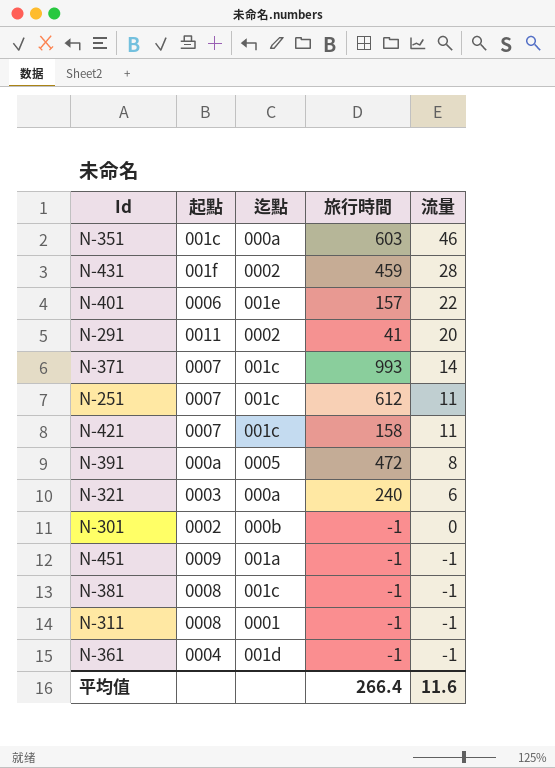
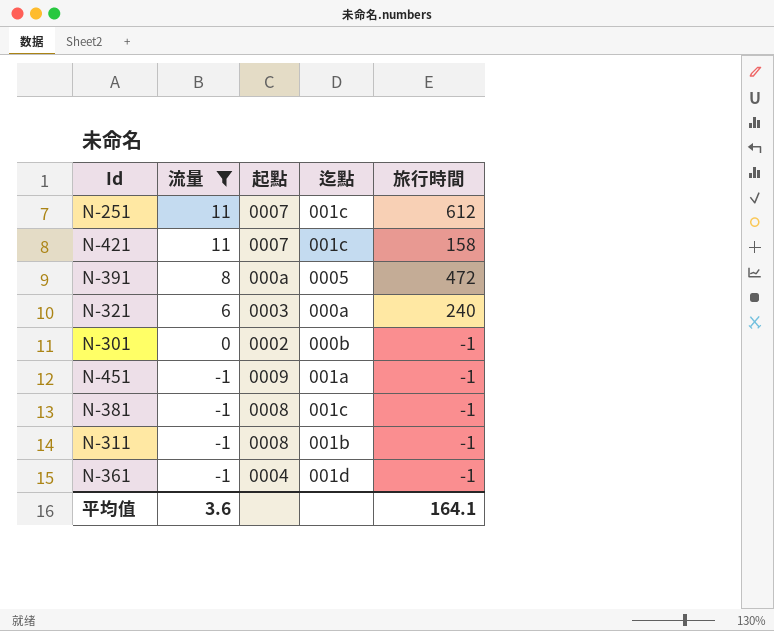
filter: none -> 流量 <= 11
column 流量 | position: 5 -> 2
N-311 | 迄點: 0001 -> 001b
平均值 | 流量: 11.6 -> 3.6
平均值 | 旅行時間: 266.4 -> 164.1

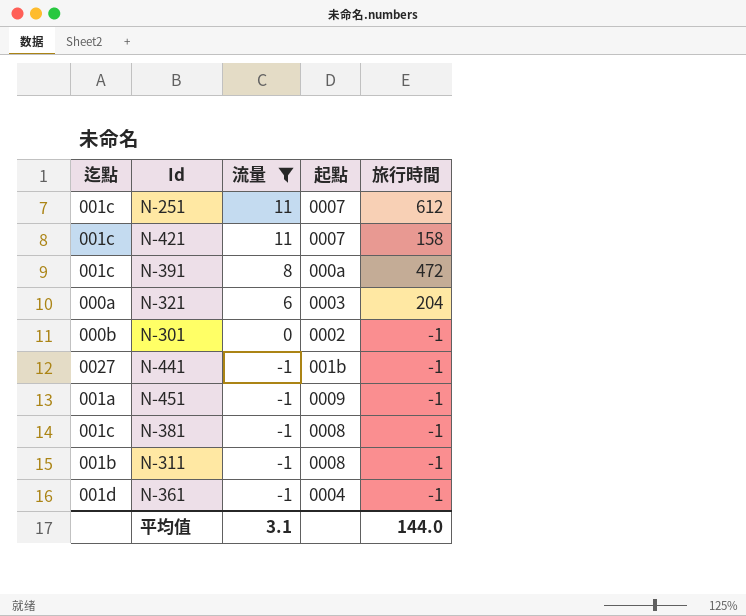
column 迄點 | position: 4 -> 1
N-391 | 迄點: 0005 -> 001c
N-321 | 旅行時間: 240 -> 204
row N-441: none -> 0027 | -1 | 001b | -1
平均值 | 流量: 3.6 -> 3.1
平均值 | 旅行時間: 164.1 -> 144.0

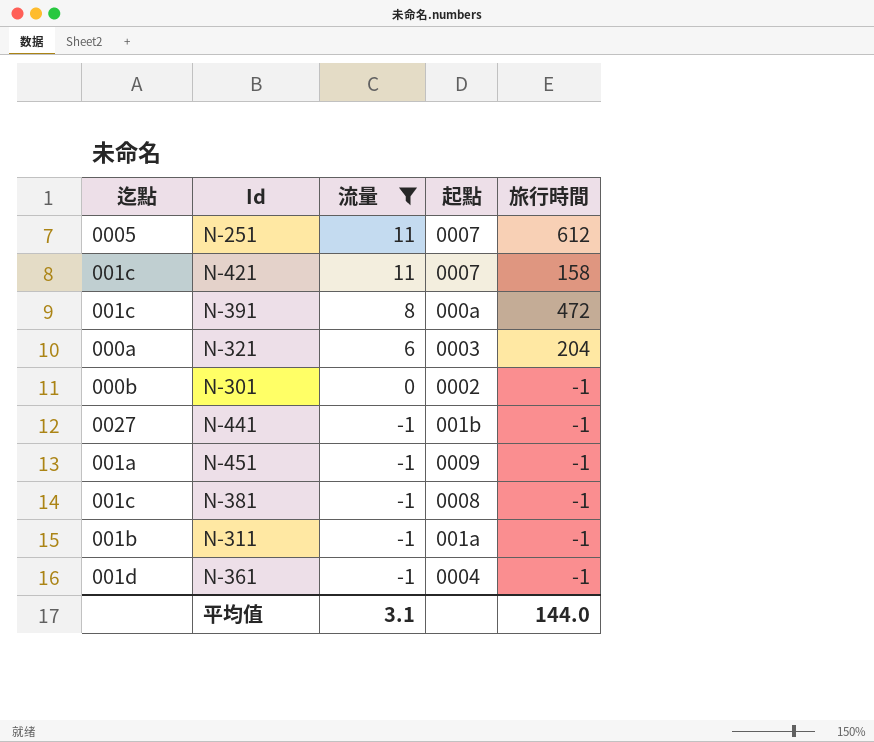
N-251 | 迄點: 001c -> 0005
N-311 | 起點: 0008 -> 001a

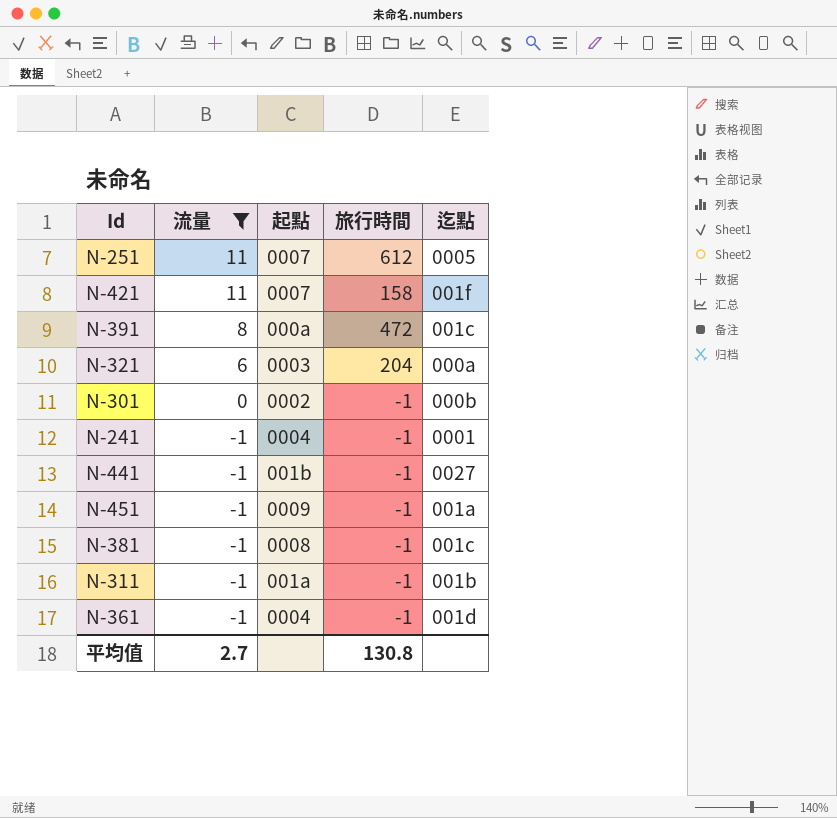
column 迄點 | position: 1 -> 5
N-421 | 迄點: 001c -> 001f
row N-241: none -> -1 | 0004 | -1 | 0001
平均值 | 流量: 3.1 -> 2.7
平均值 | 旅行時間: 144.0 -> 130.8

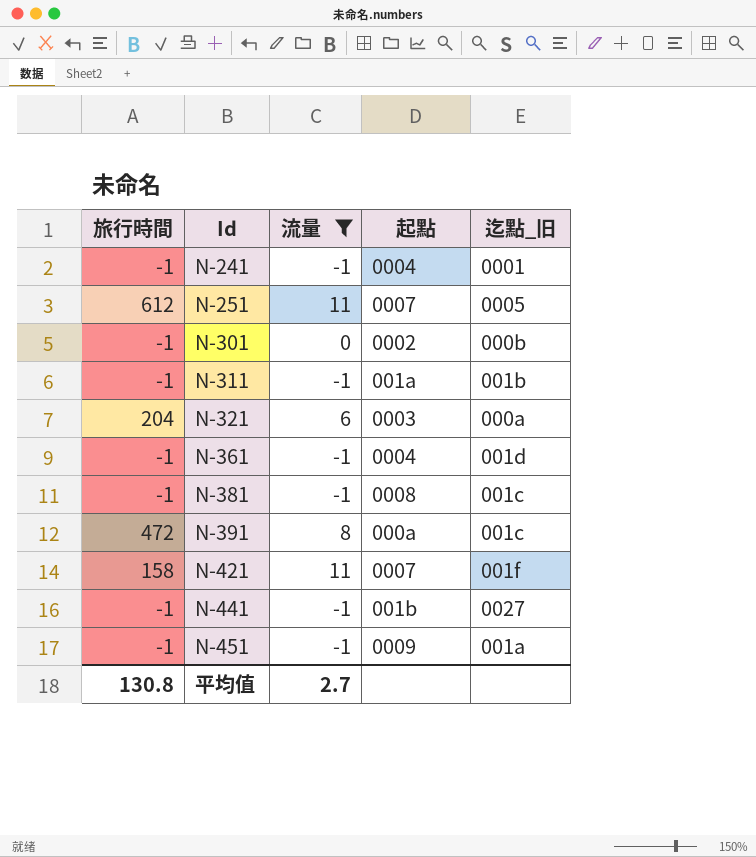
row order: 流量 descending -> Id ascending
column 旅行時間 | position: 4 -> 1
column name: 迄點 -> 迄點_旧

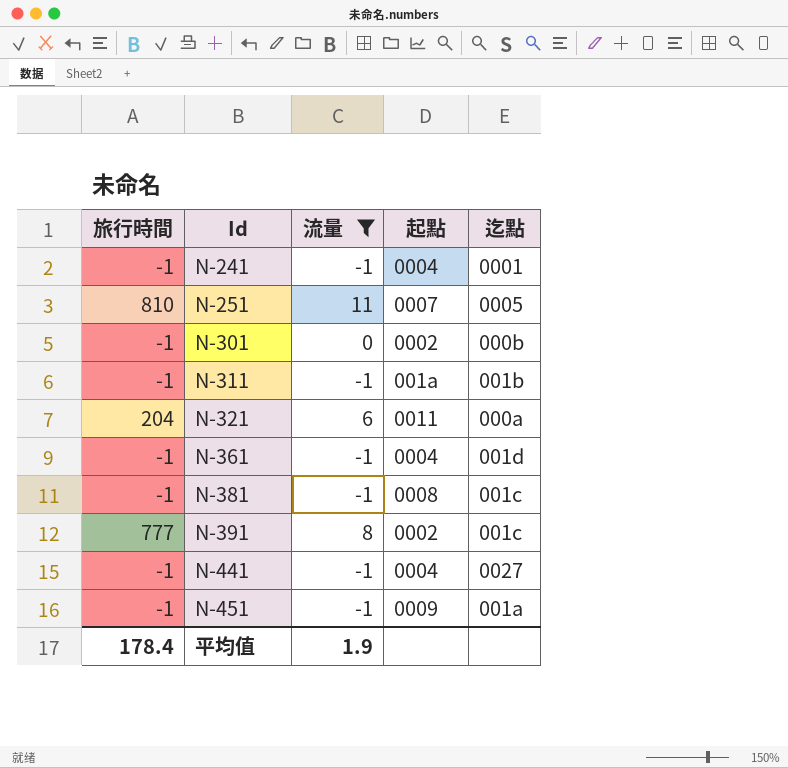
column name: 迄點_旧 -> 迄點
row N-421: 158 | 11 | 0007 | 001f -> none
N-251 | 旅行時間: 612 -> 810
N-321 | 起點: 0003 -> 0011
N-391 | 旅行時間: 472 -> 777
N-391 | 起點: 000a -> 0002
N-441 | 起點: 001b -> 0004
平均值 | 旅行時間: 130.8 -> 178.4
平均值 | 流量: 2.7 -> 1.9

